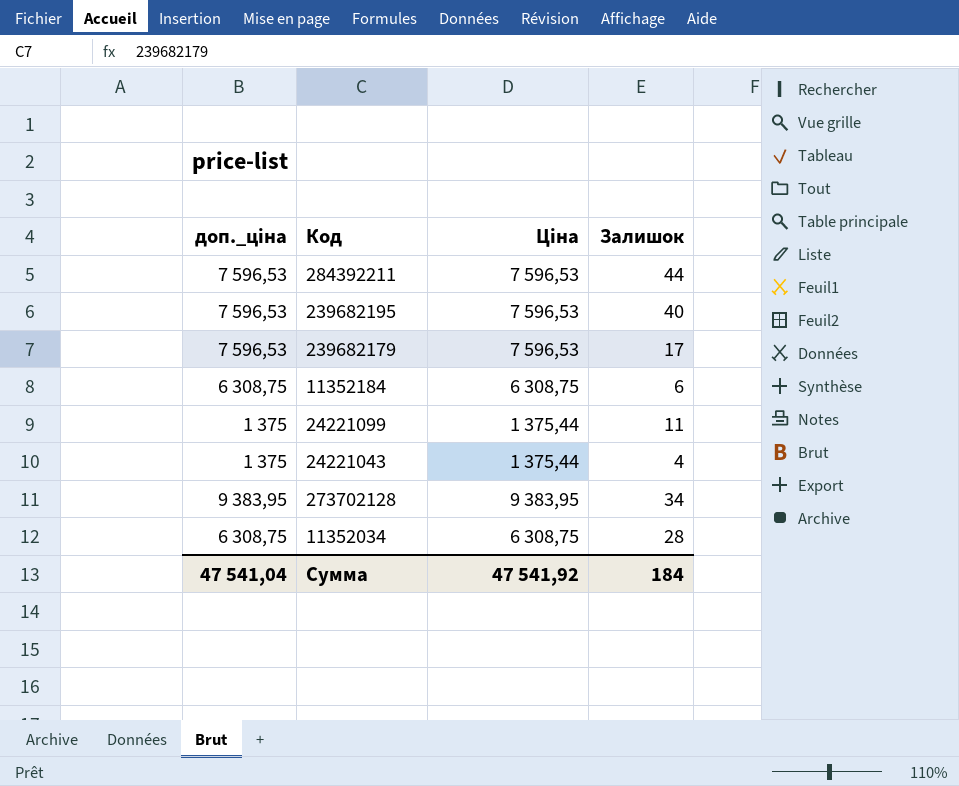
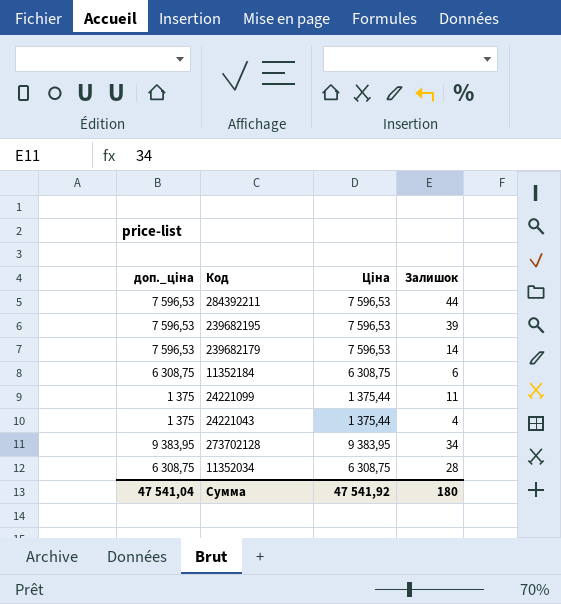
239682195 | Залишок: 40 -> 39
239682179 | Залишок: 17 -> 14
Сумма | Залишок: 184 -> 180

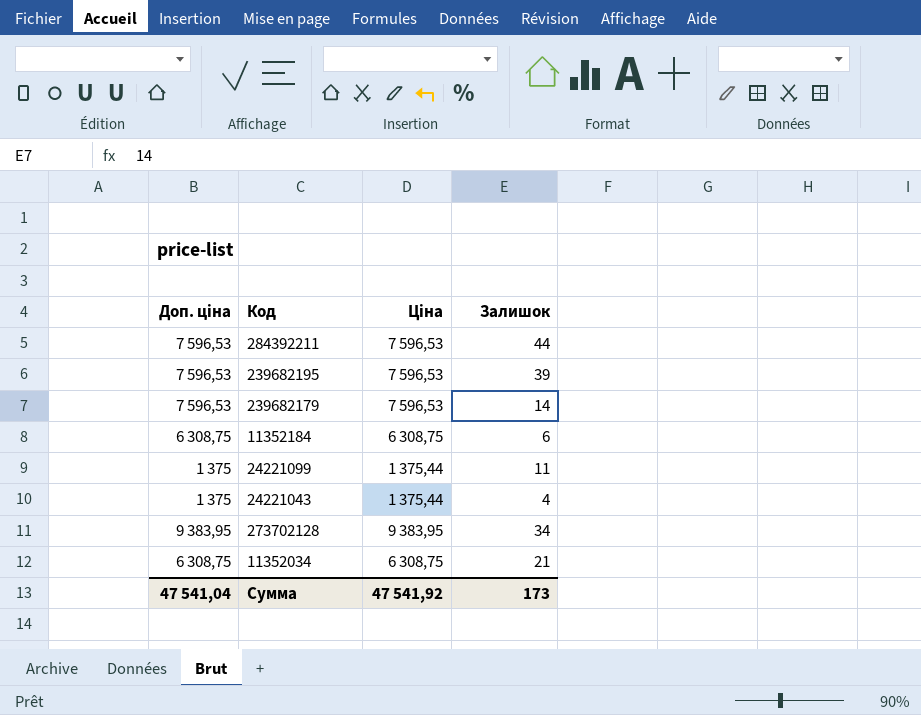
column name: доп._ціна -> Доп. ціна
11352034 | Залишок: 28 -> 21
Сумма | Залишок: 180 -> 173

